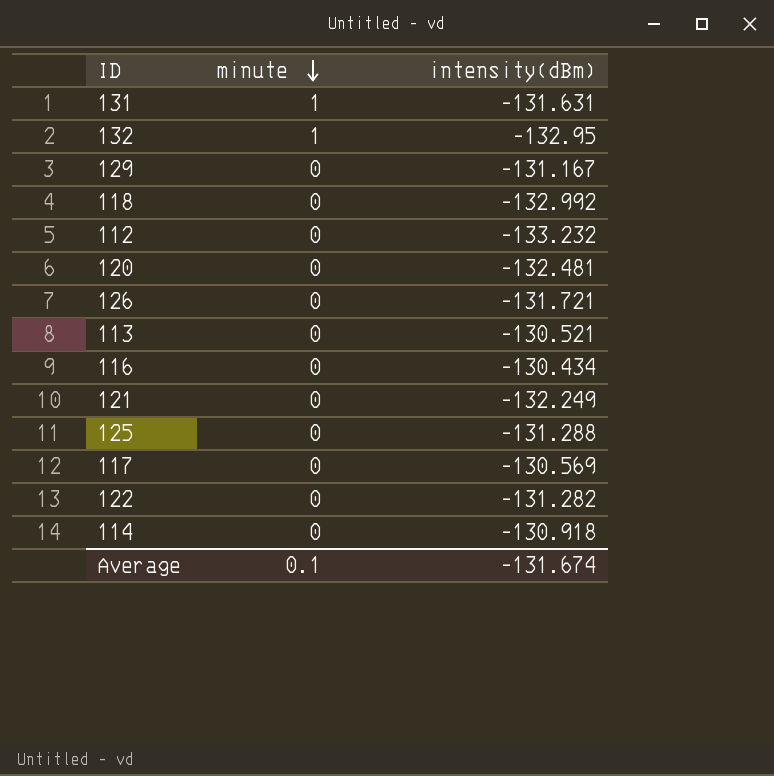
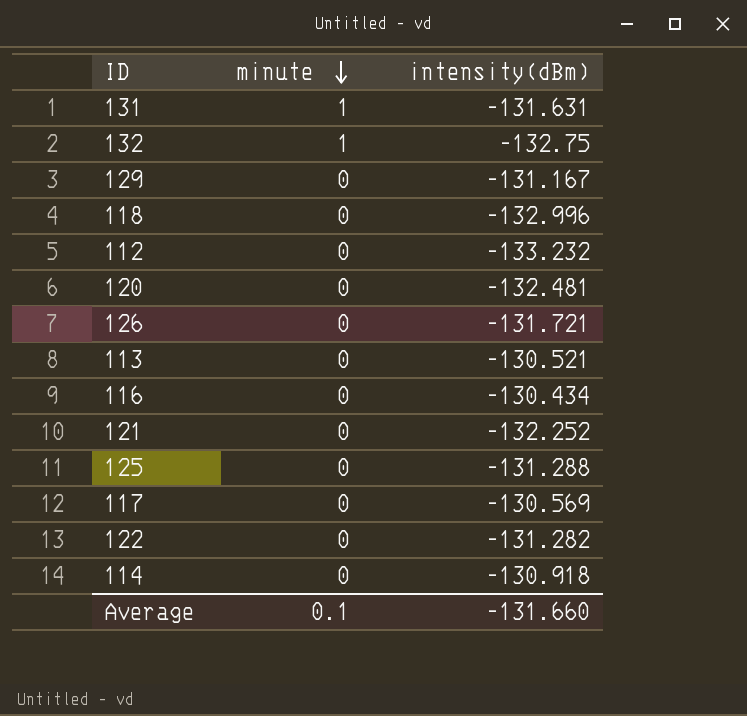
132 | intensity(dBm): -132.95 -> -132.75
118 | intensity(dBm): -132.992 -> -132.996
121 | intensity(dBm): -132.249 -> -132.252
Average | intensity(dBm): -131.674 -> -131.660

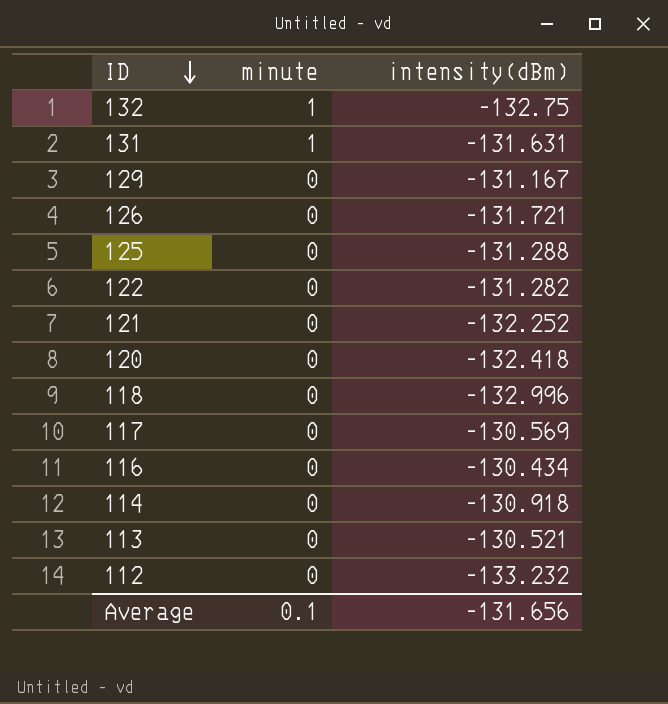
row order: minute descending -> ID descending
120 | intensity(dBm): -132.481 -> -132.418
Average | intensity(dBm): -131.660 -> -131.656

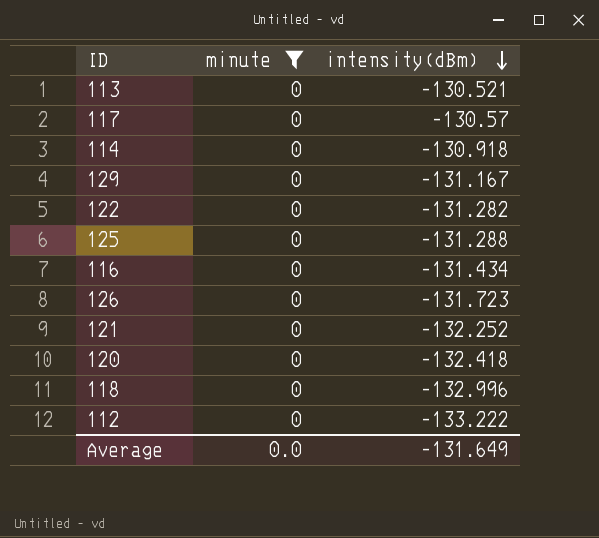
filter: none -> minute = 0
row order: ID descending -> intensity(dBm) descending
117 | intensity(dBm): -130.569 -> -130.57
116 | intensity(dBm): -130.434 -> -131.434
126 | intensity(dBm): -131.721 -> -131.723
112 | intensity(dBm): -133.232 -> -133.222
Average | minute: 0.1 -> 0.0
Average | intensity(dBm): -131.656 -> -131.649

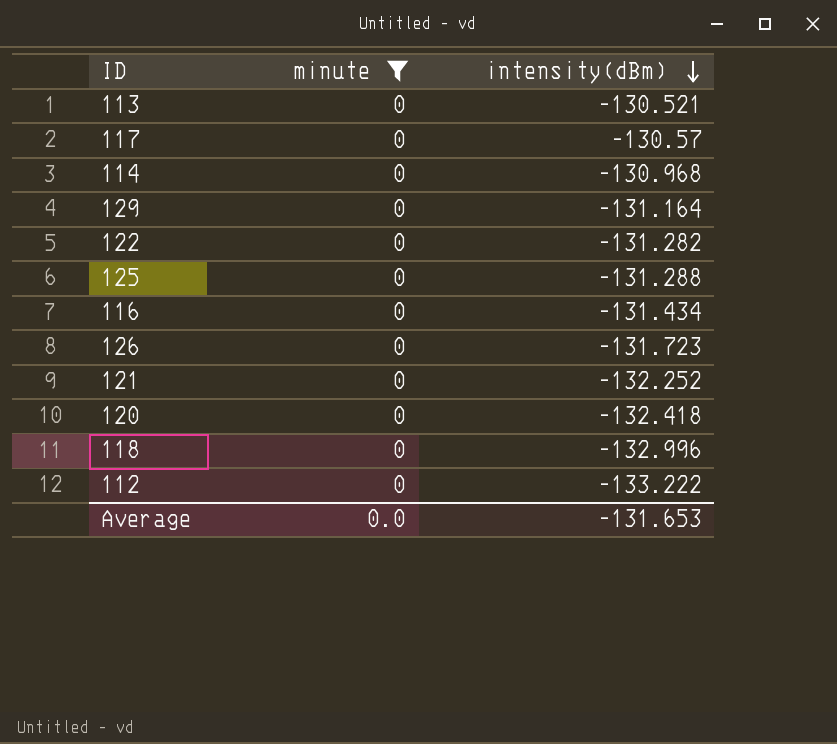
114 | intensity(dBm): -130.918 -> -130.968
129 | intensity(dBm): -131.167 -> -131.164
Average | intensity(dBm): -131.649 -> -131.653

